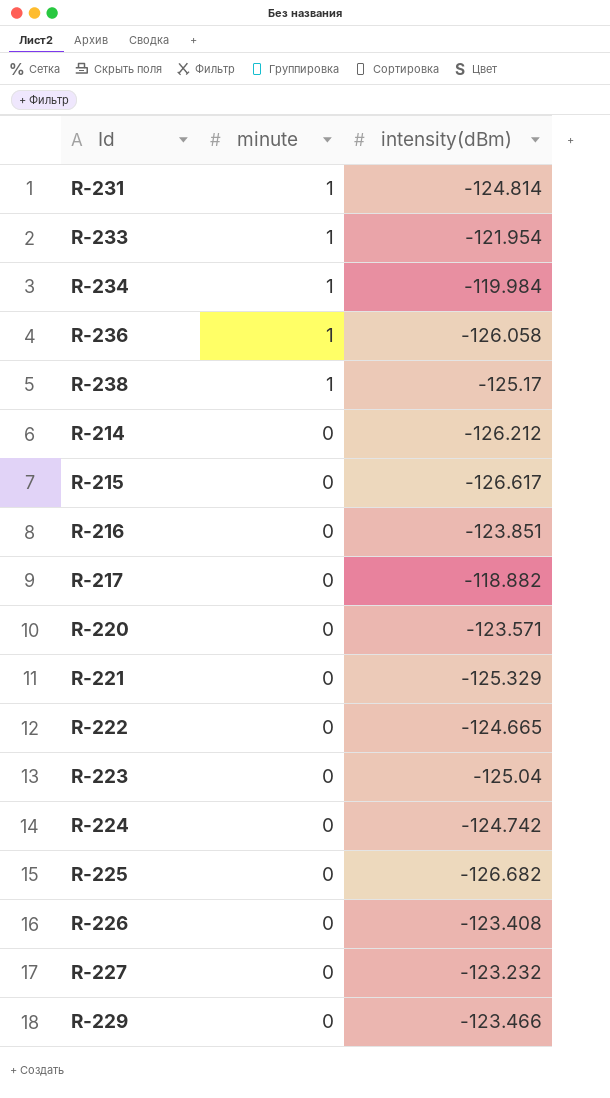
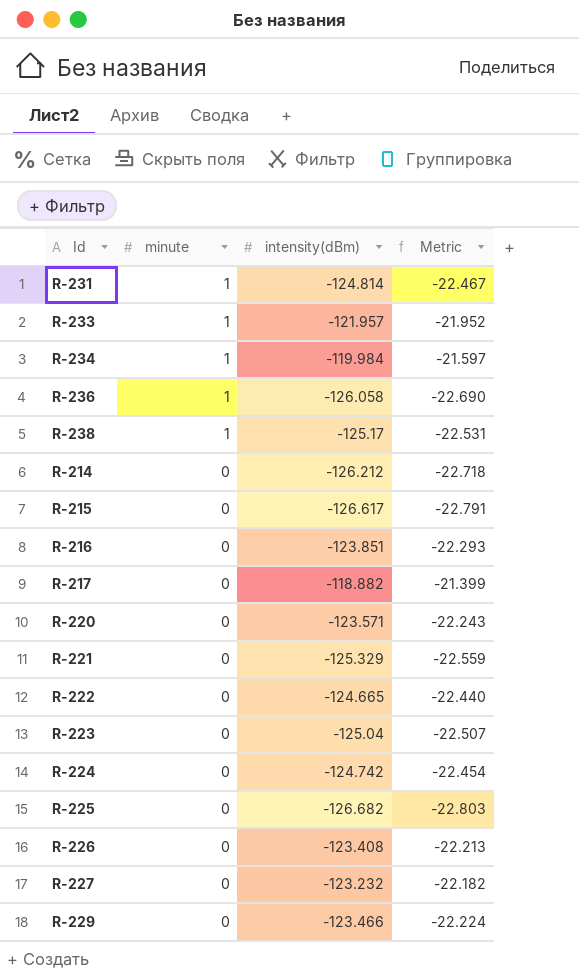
column Metric | formula: none -> [intensity(dBm)] * 0.18
R-233 | intensity(dBm): -121.954 -> -121.957

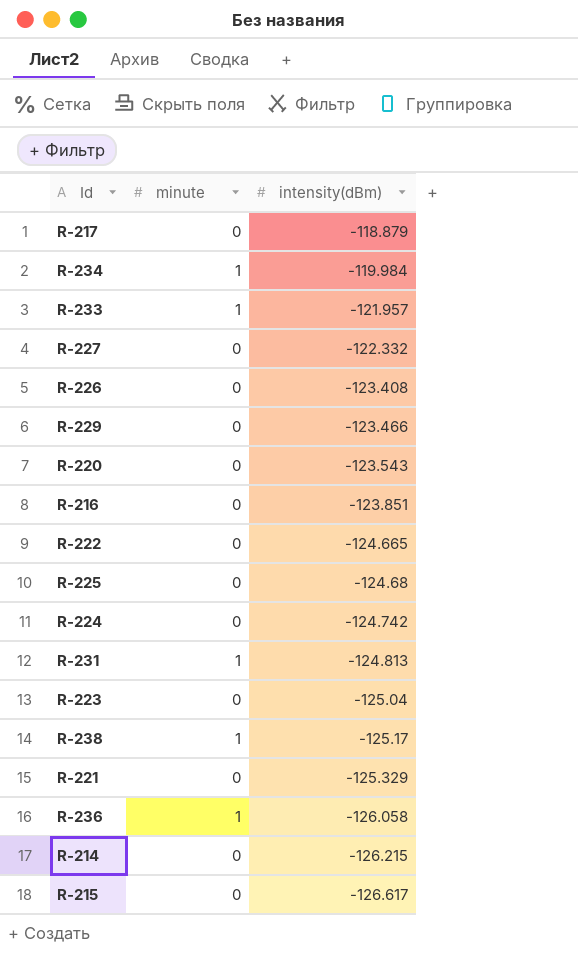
row order: minute descending -> intensity(dBm) descending
column Metric | formula: [intensity(dBm)] * 0.18 -> none
R-217 | intensity(dBm): -118.882 -> -118.879
R-227 | intensity(dBm): -123.232 -> -122.332
R-220 | intensity(dBm): -123.571 -> -123.543
R-225 | intensity(dBm): -126.682 -> -124.68
R-231 | intensity(dBm): -124.814 -> -124.813
R-214 | intensity(dBm): -126.212 -> -126.215

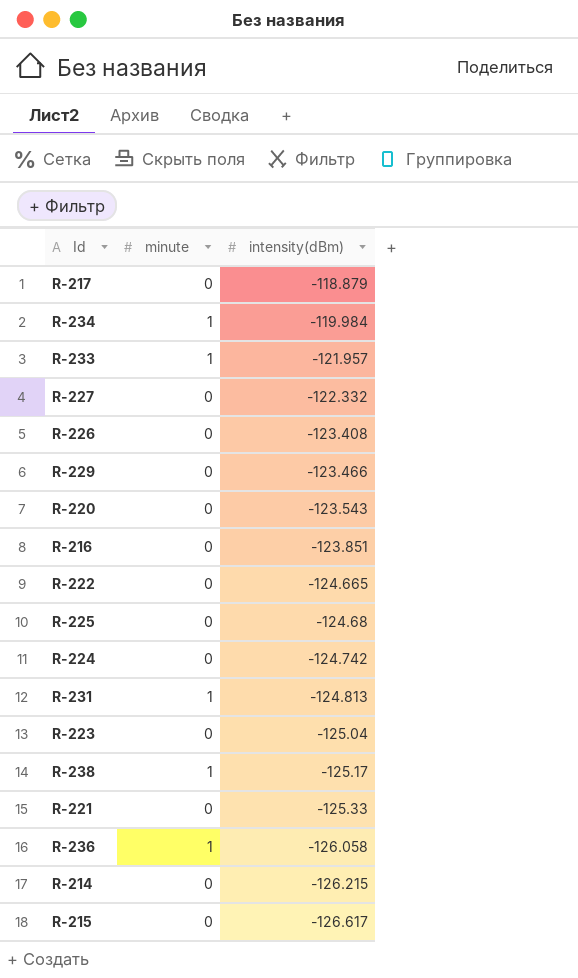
R-221 | intensity(dBm): -125.329 -> -125.33

